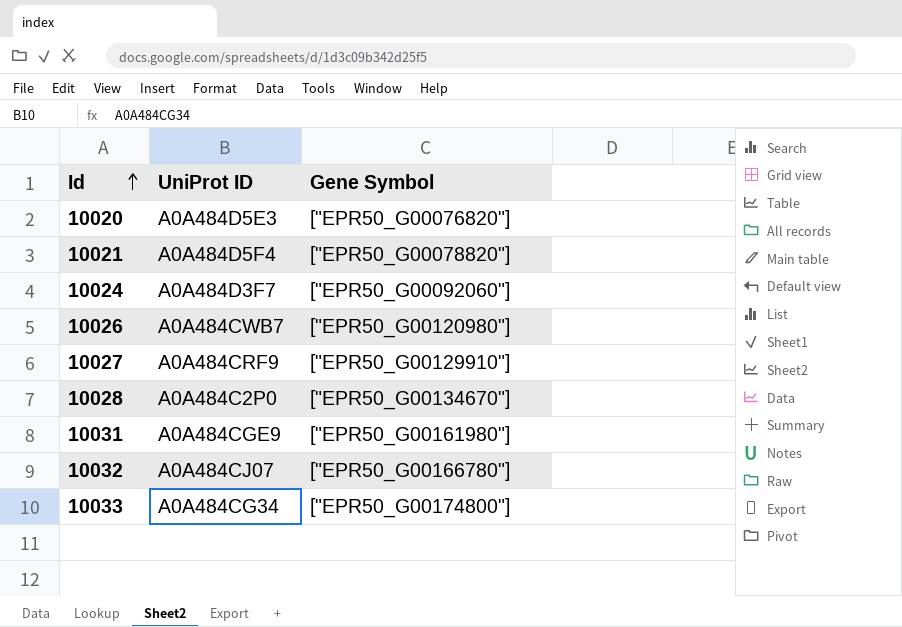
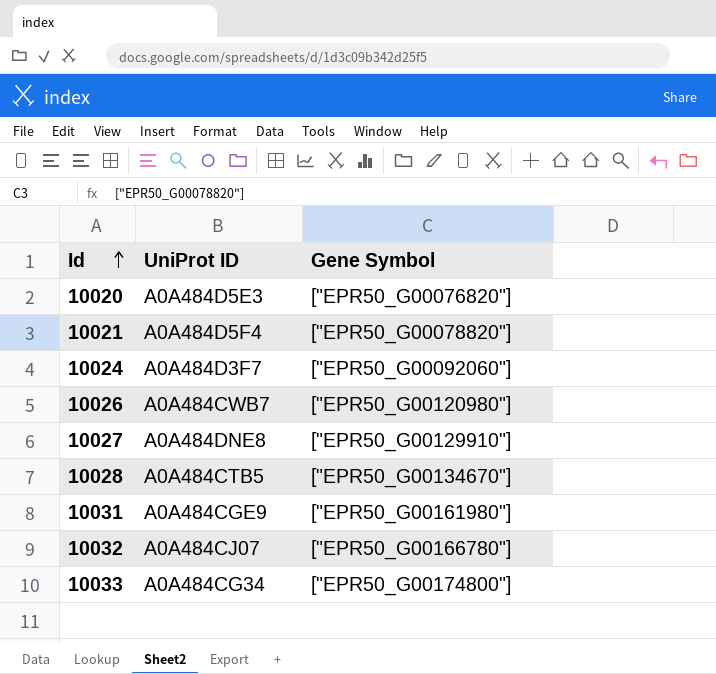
10027 | UniProt ID: A0A484CRF9 -> A0A484DNE8
10028 | UniProt ID: A0A484C2P0 -> A0A484CTB5

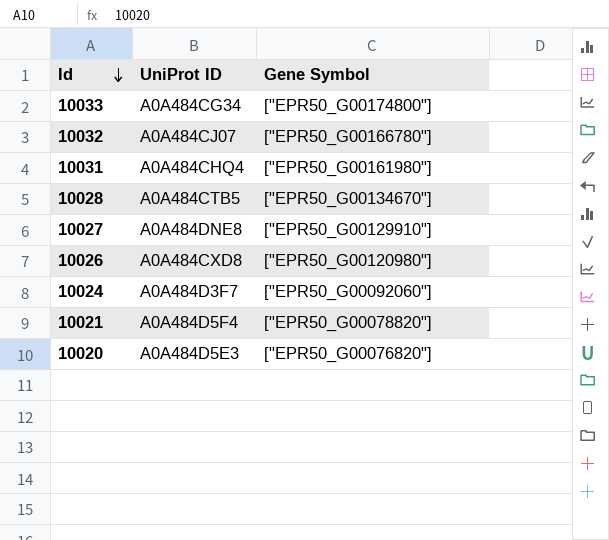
row order: Id ascending -> Id descending
10031 | UniProt ID: A0A484CGE9 -> A0A484CHQ4
10026 | UniProt ID: A0A484CWB7 -> A0A484CXD8

